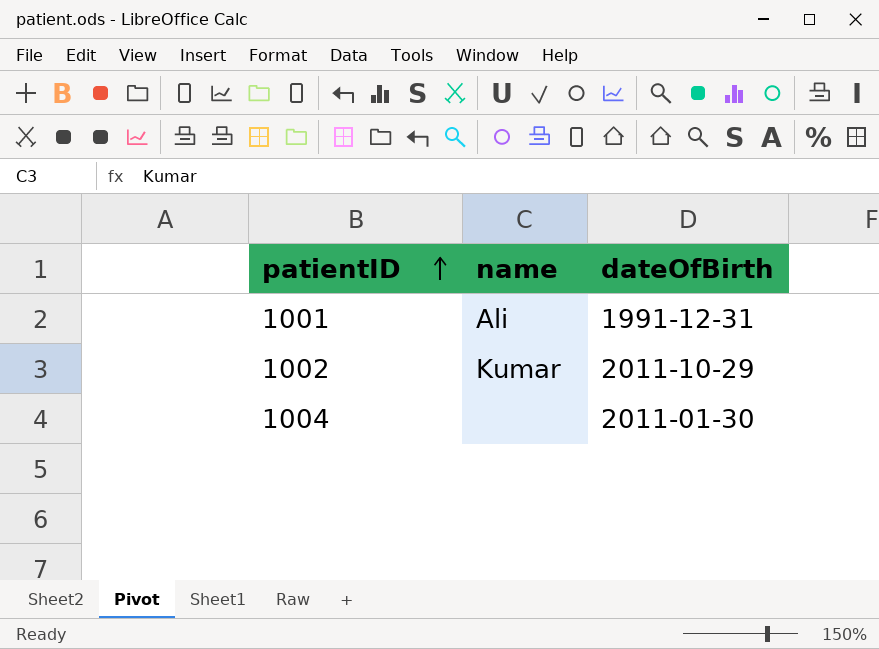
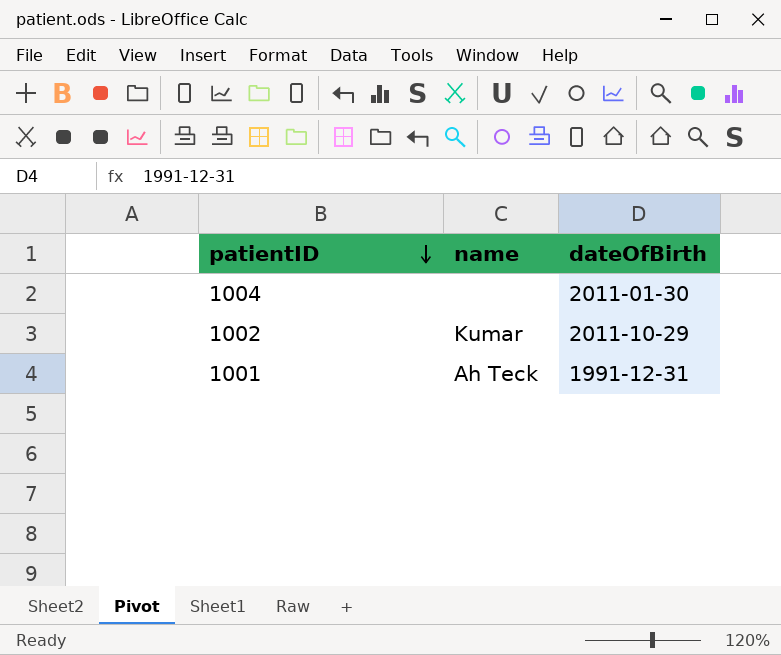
row order: patientID ascending -> patientID descending
1001 | name: Ali -> Ah Teck

